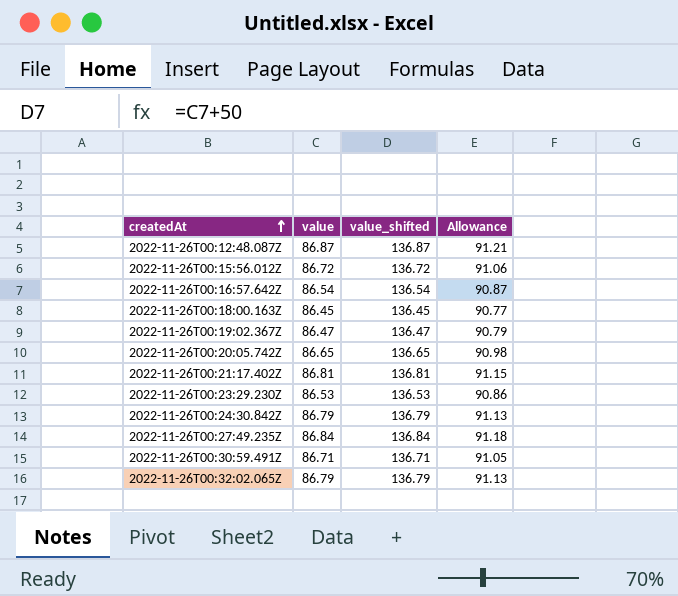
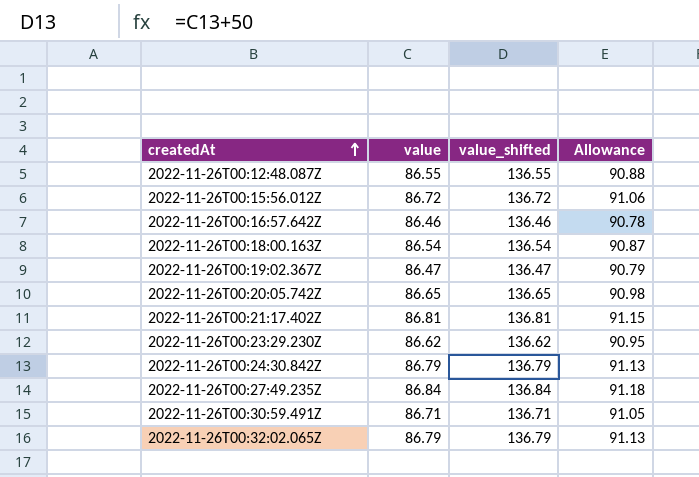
2022-11-26T00:12:48.087Z | value: 86.87 -> 86.55
2022-11-26T00:12:48.087Z | value_shifted: 136.87 -> 136.55
2022-11-26T00:12:48.087Z | Allowance: 91.21 -> 90.88
2022-11-26T00:16:57.642Z | value: 86.54 -> 86.46
2022-11-26T00:16:57.642Z | value_shifted: 136.54 -> 136.46
2022-11-26T00:16:57.642Z | Allowance: 90.87 -> 90.78
2022-11-26T00:18:00.163Z | value: 86.45 -> 86.54
2022-11-26T00:18:00.163Z | value_shifted: 136.45 -> 136.54
2022-11-26T00:18:00.163Z | Allowance: 90.77 -> 90.87
2022-11-26T00:23:29.230Z | value: 86.53 -> 86.62
2022-11-26T00:23:29.230Z | value_shifted: 136.53 -> 136.62
2022-11-26T00:23:29.230Z | Allowance: 90.86 -> 90.95

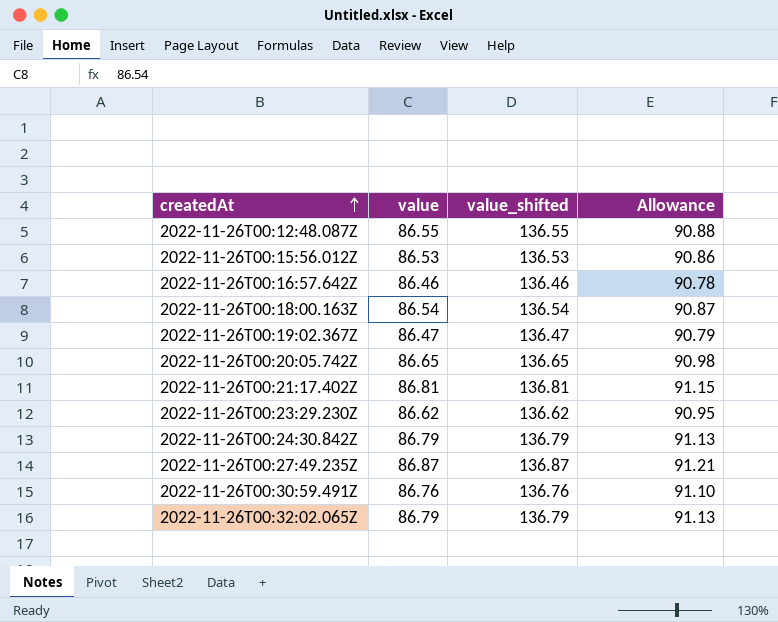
2022-11-26T00:15:56.012Z | value: 86.72 -> 86.53
2022-11-26T00:15:56.012Z | value_shifted: 136.72 -> 136.53
2022-11-26T00:15:56.012Z | Allowance: 91.06 -> 90.86
2022-11-26T00:27:49.235Z | value: 86.84 -> 86.87
2022-11-26T00:27:49.235Z | value_shifted: 136.84 -> 136.87
2022-11-26T00:27:49.235Z | Allowance: 91.18 -> 91.21
2022-11-26T00:30:59.491Z | value: 86.71 -> 86.76
2022-11-26T00:30:59.491Z | value_shifted: 136.71 -> 136.76
2022-11-26T00:30:59.491Z | Allowance: 91.05 -> 91.10

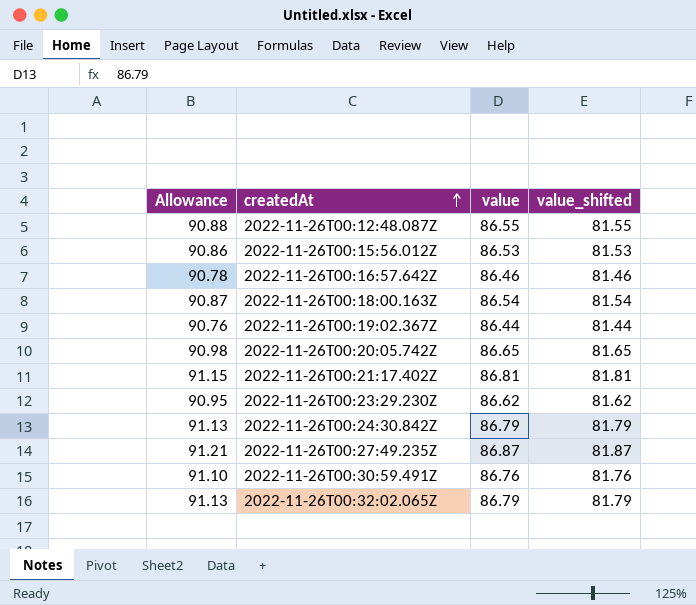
column Allowance | position: 4 -> 1
column value_shifted | formula: [value] + 50 -> [value] - 5
2022-11-26T00:19:02.367Z | Allowance: 90.79 -> 90.76
2022-11-26T00:19:02.367Z | value: 86.47 -> 86.44

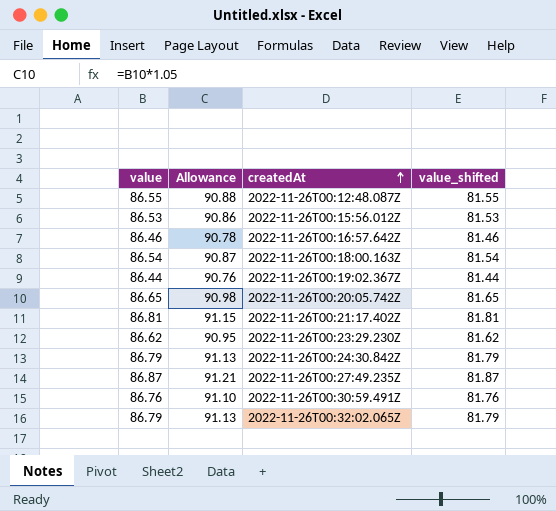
column value | position: 3 -> 1

